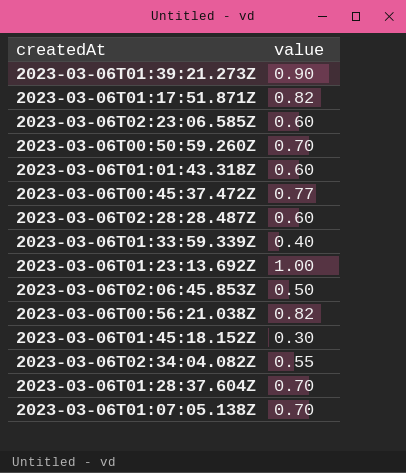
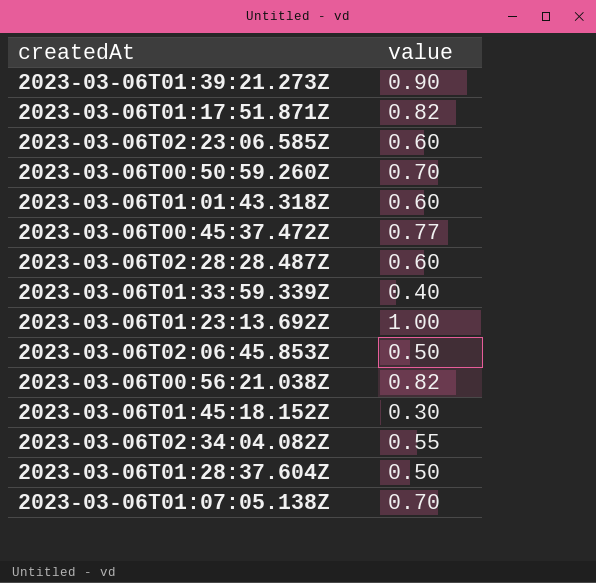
2023-03-06T01:28:37.604Z | value: 0.70 -> 0.50

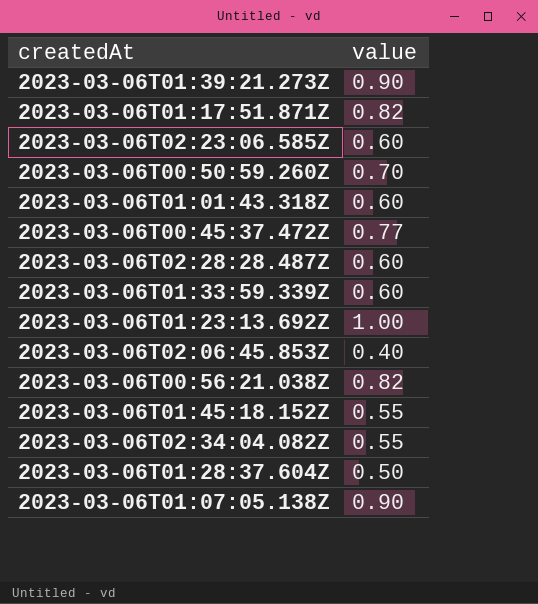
2023-03-06T01:33:59.339Z | value: 0.40 -> 0.60
2023-03-06T02:06:45.853Z | value: 0.50 -> 0.40
2023-03-06T01:45:18.152Z | value: 0.30 -> 0.55
2023-03-06T01:07:05.138Z | value: 0.70 -> 0.90

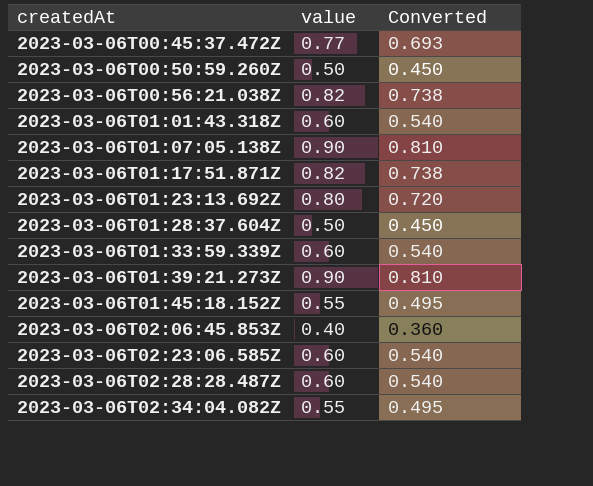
row order: none -> createdAt ascending
column Converted | formula: none -> [value] * 0.9
2023-03-06T00:50:59.260Z | value: 0.70 -> 0.50
2023-03-06T01:23:13.692Z | value: 1.00 -> 0.80

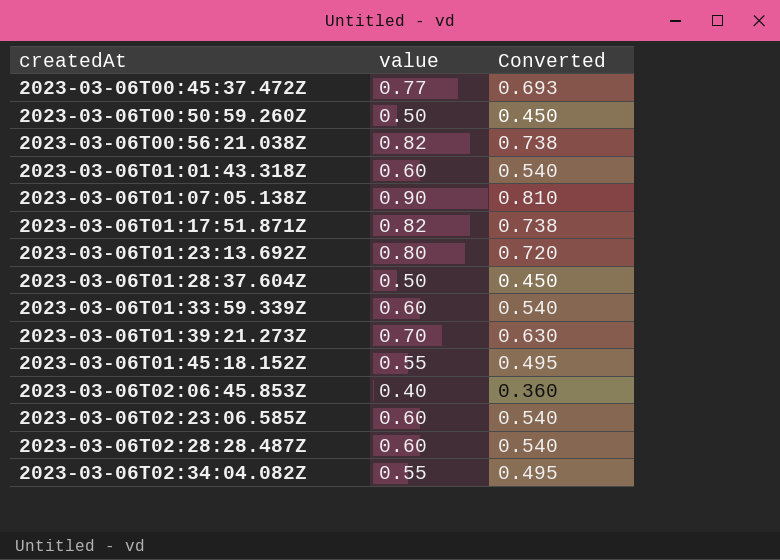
2023-03-06T01:39:21.273Z | value: 0.90 -> 0.70
2023-03-06T01:39:21.273Z | Converted: 0.810 -> 0.630

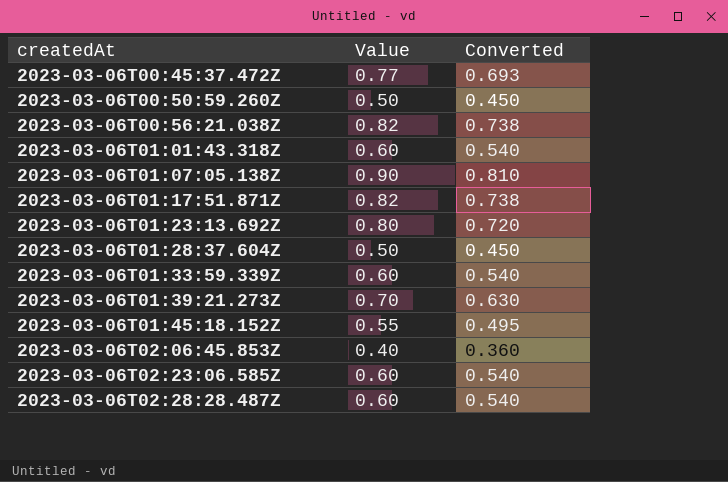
column name: value -> Value
row 2023-03-06T02:34:04.082Z: 0.55 | 0.495 -> none

